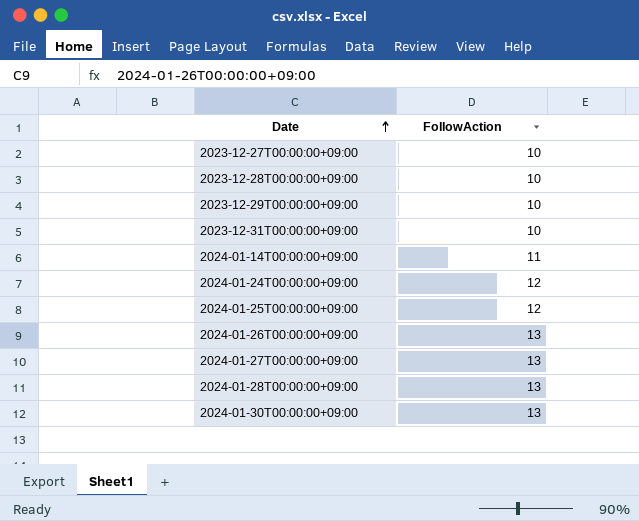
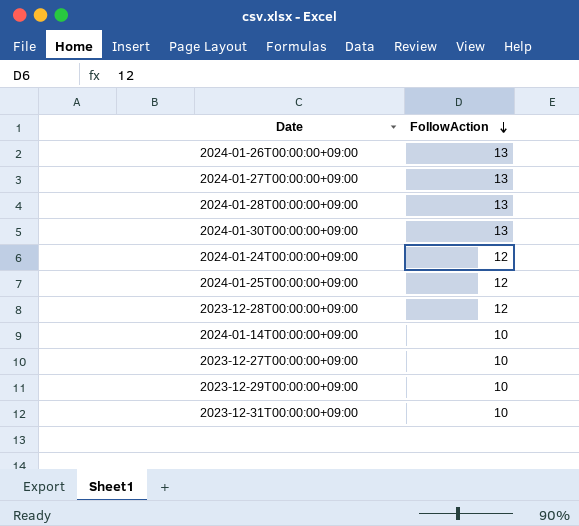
row order: Date ascending -> FollowAction descending
2023-12-28T00:00:00+09:00 | FollowAction: 10 -> 12
2024-01-14T00:00:00+09:00 | FollowAction: 11 -> 10

